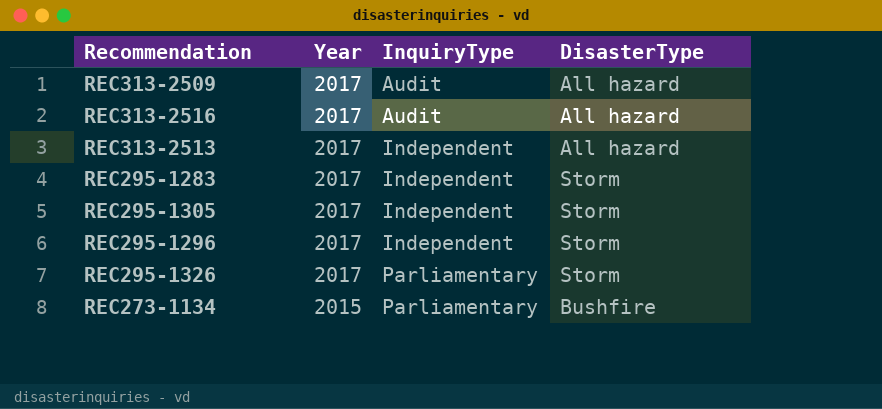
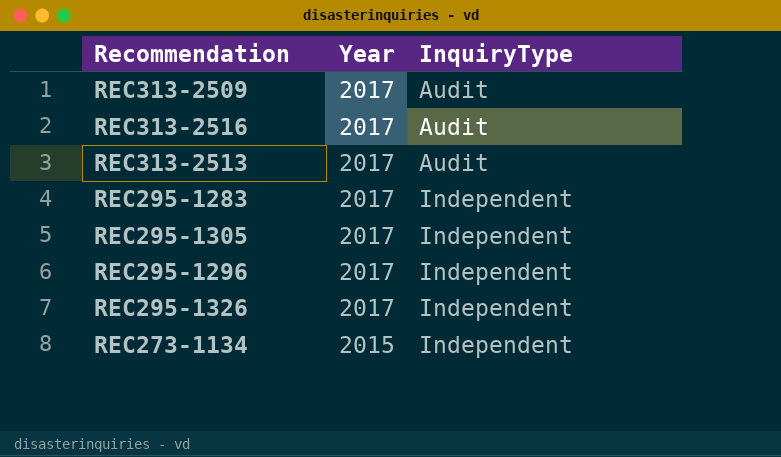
column DisasterType | position: 4 -> none
REC313-2513 | InquiryType: Independent -> Audit
REC295-1326 | InquiryType: Parliamentary -> Independent
REC273-1134 | InquiryType: Parliamentary -> Independent

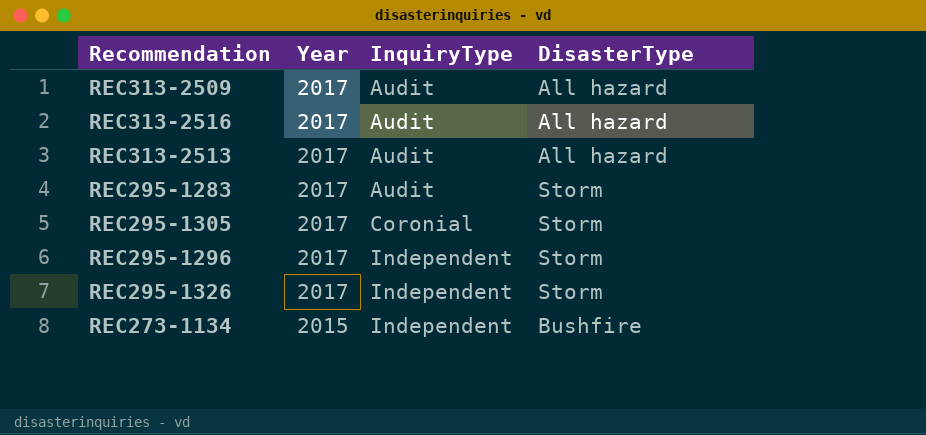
column DisasterType | position: none -> 4
REC295-1283 | InquiryType: Independent -> Audit
REC295-1305 | InquiryType: Independent -> Coronial

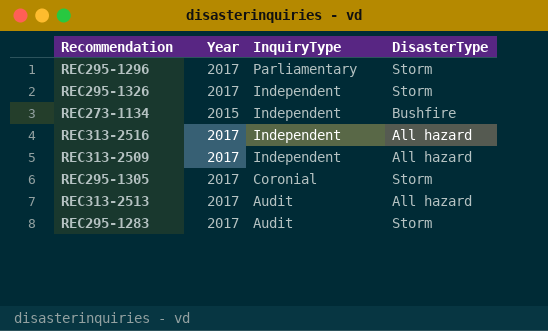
row order: Year descending -> InquiryType descending
REC295-1296 | InquiryType: Independent -> Parliamentary
REC313-2516 | InquiryType: Audit -> Independent
REC313-2509 | InquiryType: Audit -> Independent

